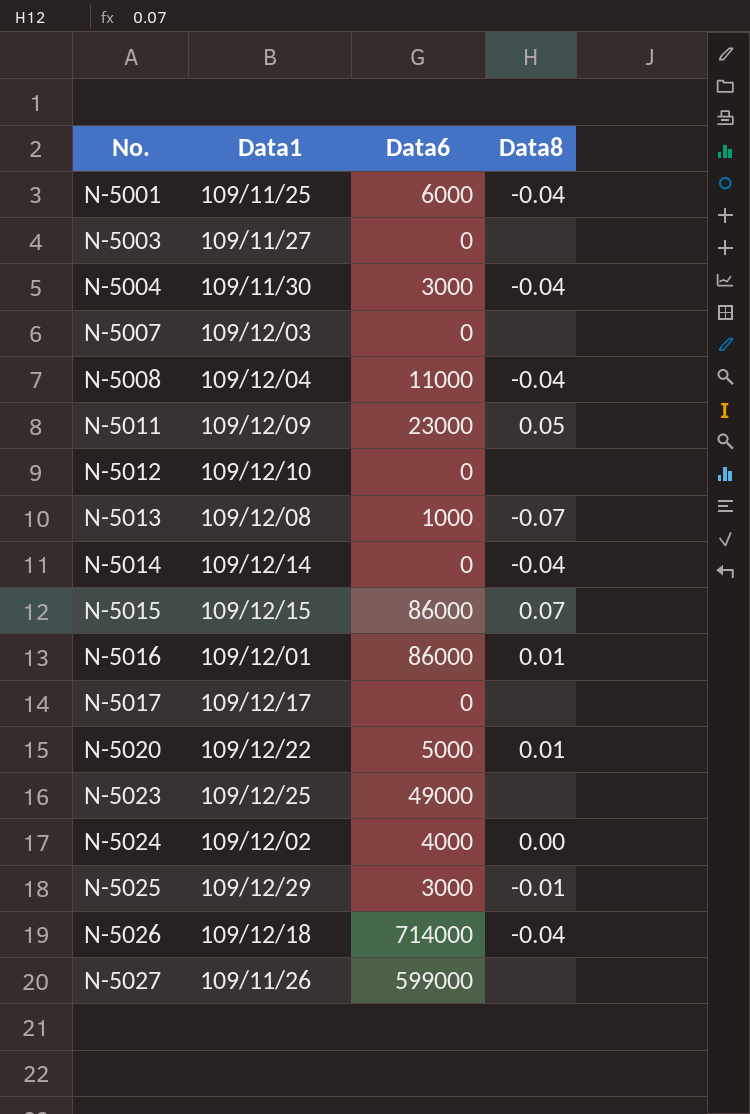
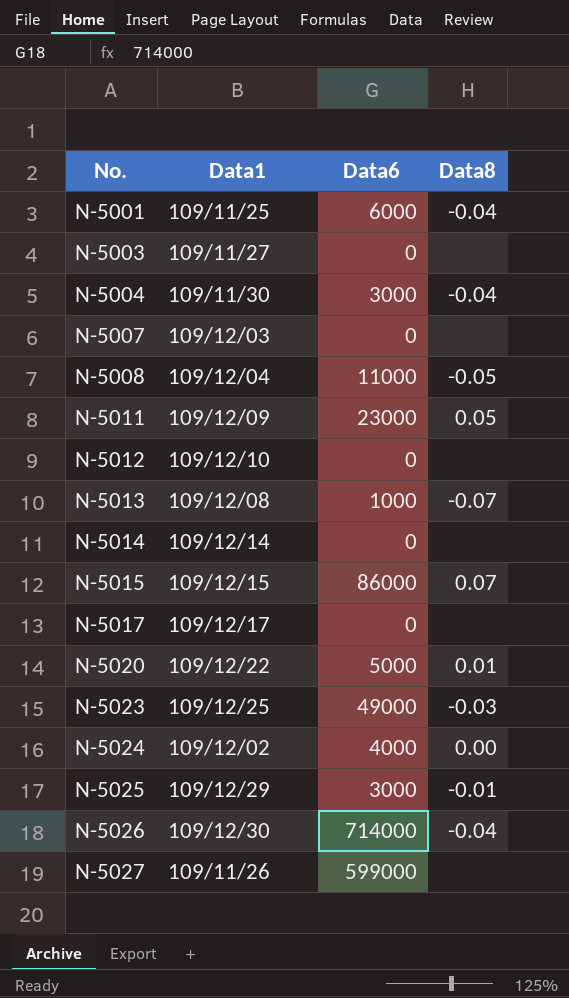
row N-5016: 109/12/01 | 86000 | 0.01 -> none
N-5008 | Data8: -0.04 -> -0.05
N-5014 | Data8: -0.04 -> none
N-5023 | Data8: none -> -0.03
N-5026 | Data1: 109/12/18 -> 109/12/30

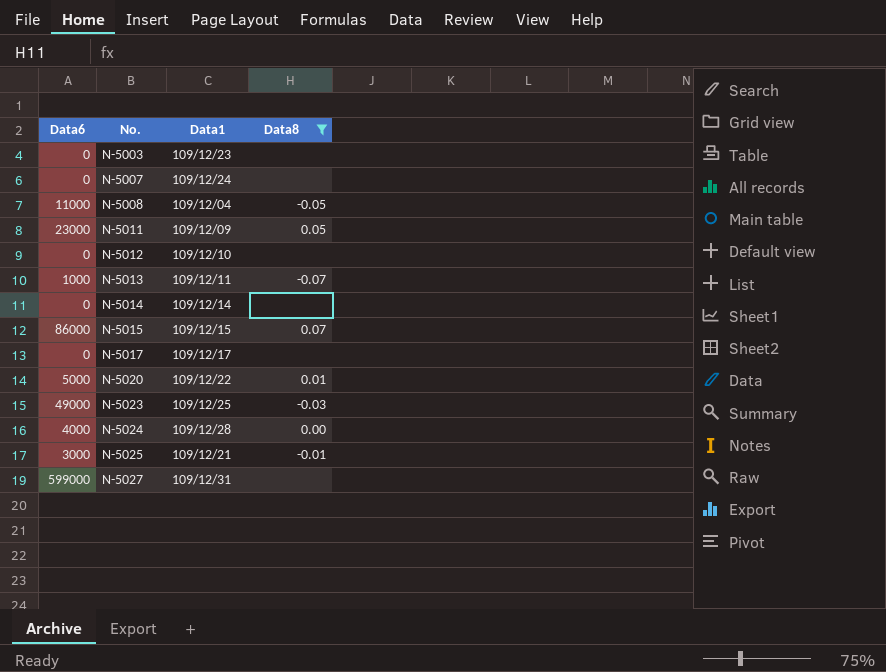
filter: none -> Data8 != -0.04
column Data6 | position: 3 -> 1
N-5003 | Data1: 109/11/27 -> 109/12/23
N-5007 | Data1: 109/12/03 -> 109/12/24
N-5013 | Data1: 109/12/08 -> 109/12/11
N-5024 | Data1: 109/12/02 -> 109/12/28
N-5025 | Data1: 109/12/29 -> 109/12/21
N-5027 | Data1: 109/11/26 -> 109/12/31

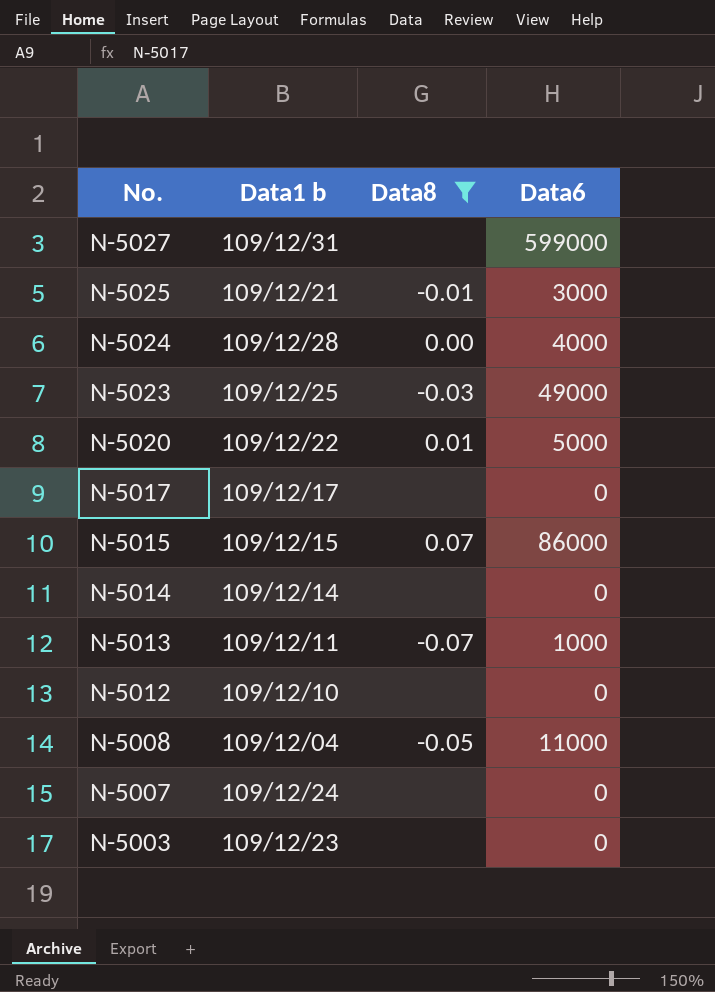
row order: No. ascending -> No. descending
column name: Data1 -> Data1 b
column Data6 | position: 1 -> 4
row N-5011: 23000 | 109/12/09 | 0.05 -> none

